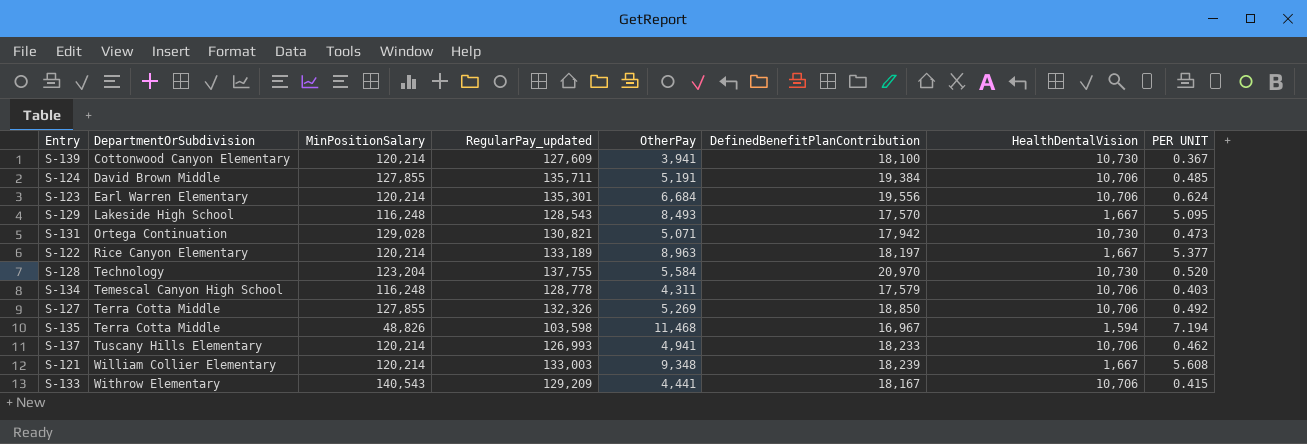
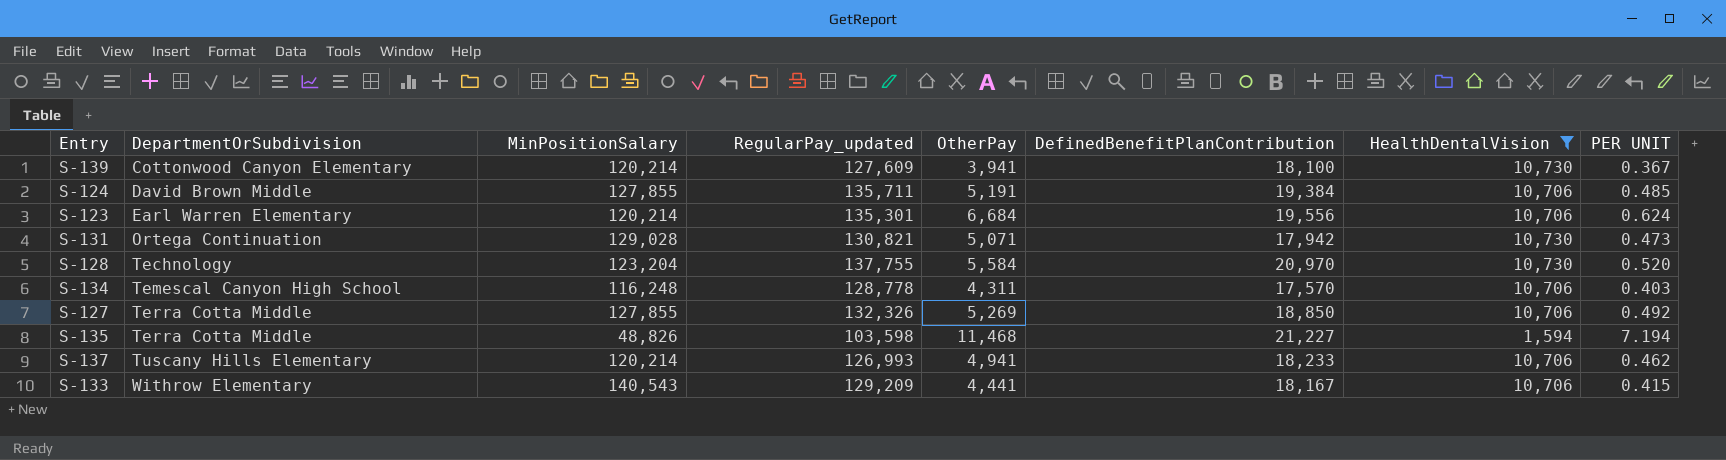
filter: none -> HealthDentalVision != 1,667
S-134 | DefinedBenefitPlanContribution: 17,579 -> 17,570
S-135 | DefinedBenefitPlanContribution: 16,967 -> 21,227

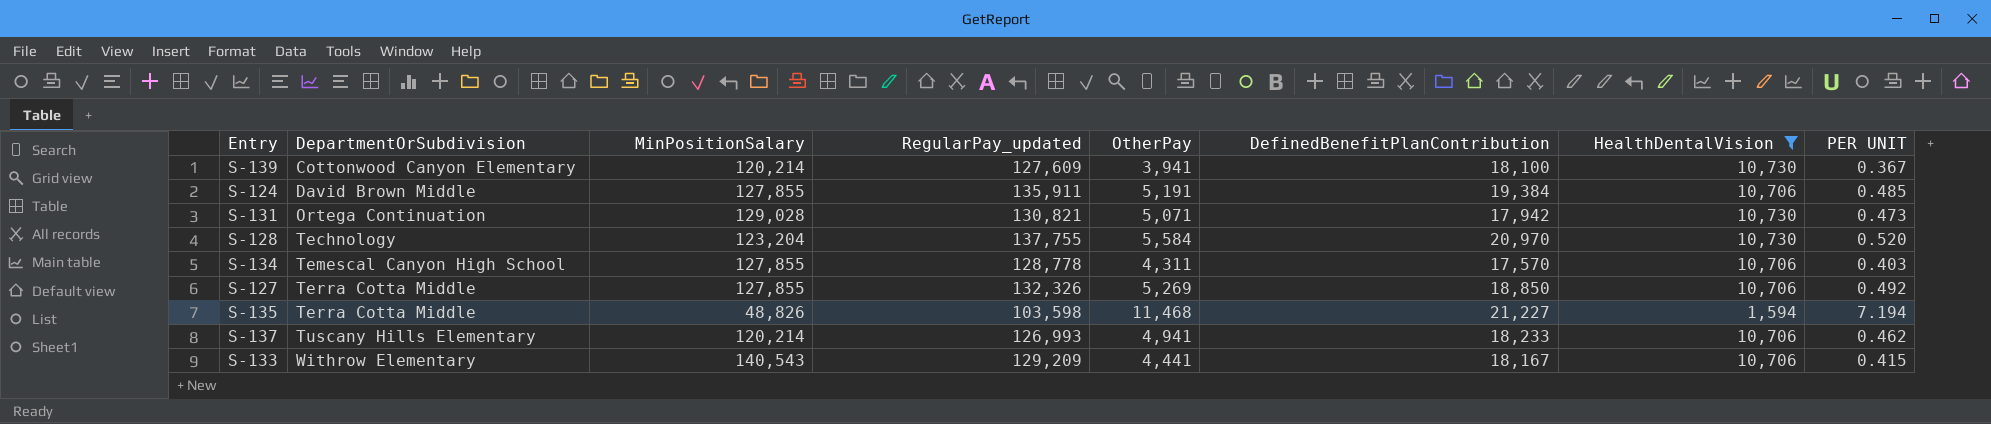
row S-123: Earl Warren Elementary | 120,214 | 135,301 | 6,684 | 19,556 | 10,706 | 0.624 -> none
S-124 | RegularPay_updated: 135,711 -> 135,911
S-134 | MinPositionSalary: 116,248 -> 127,855

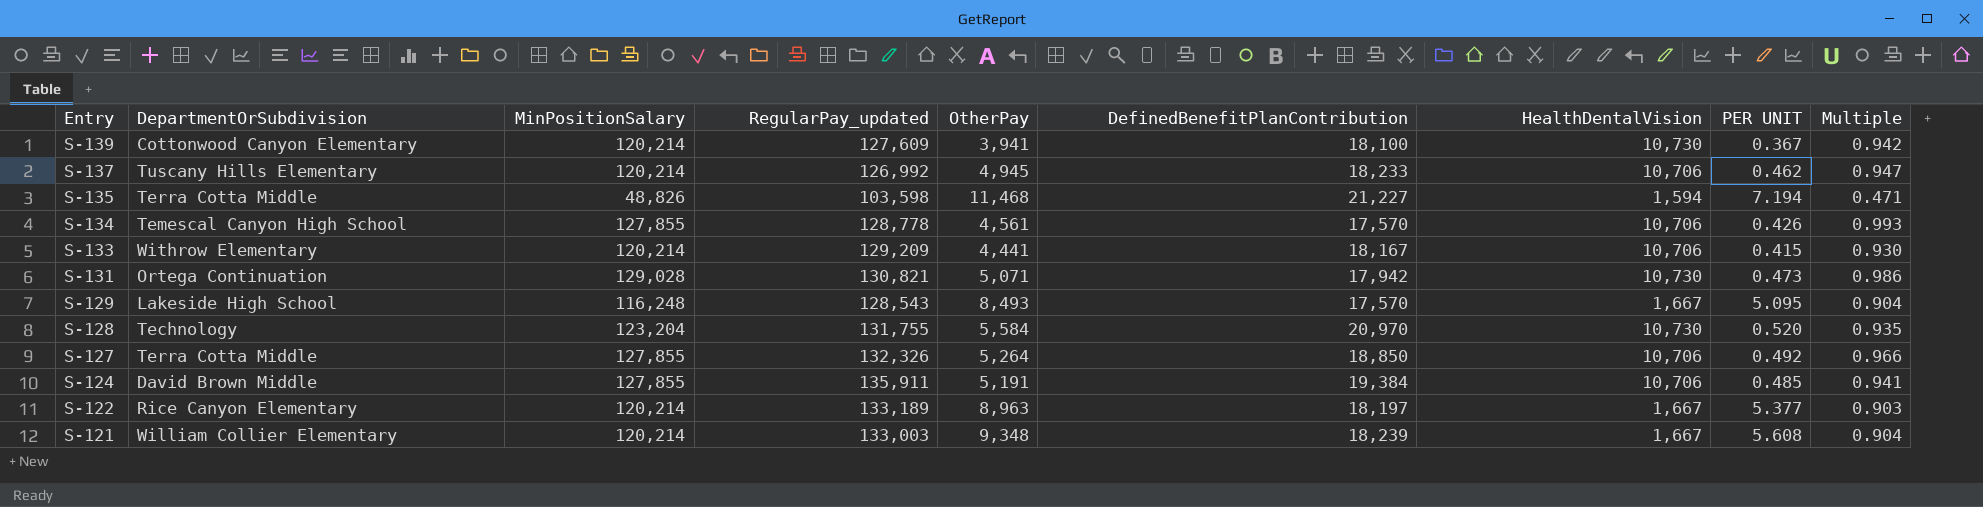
filter: HealthDentalVision != 1,667 -> none
row order: DepartmentOrSubdivision ascending -> Entry descending
column Multiple | formula: none -> [MinPositionSalary] / [RegularPay_updated]
S-137 | RegularPay_updated: 126,993 -> 126,992
S-137 | OtherPay: 4,941 -> 4,945
S-134 | OtherPay: 4,311 -> 4,561
S-134 | PER UNIT: 0.403 -> 0.426
S-133 | MinPositionSalary: 140,543 -> 120,214
S-128 | RegularPay_updated: 137,755 -> 131,755
S-127 | OtherPay: 5,269 -> 5,264

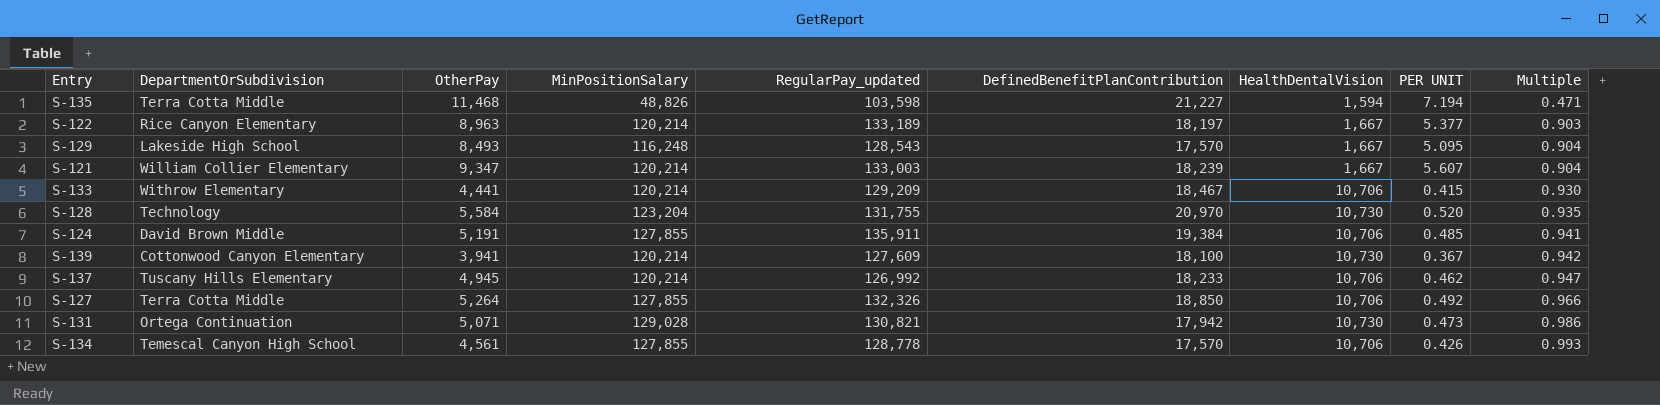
row order: Entry descending -> Multiple ascending
column OtherPay | position: 5 -> 3
S-121 | OtherPay: 9,348 -> 9,347
S-121 | PER UNIT: 5.608 -> 5.607
S-133 | DefinedBenefitPlanContribution: 18,167 -> 18,467

